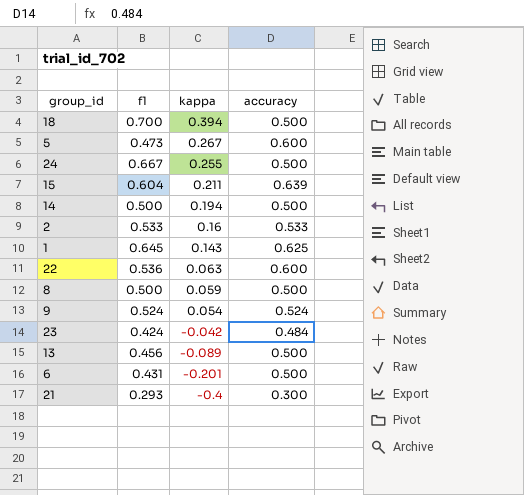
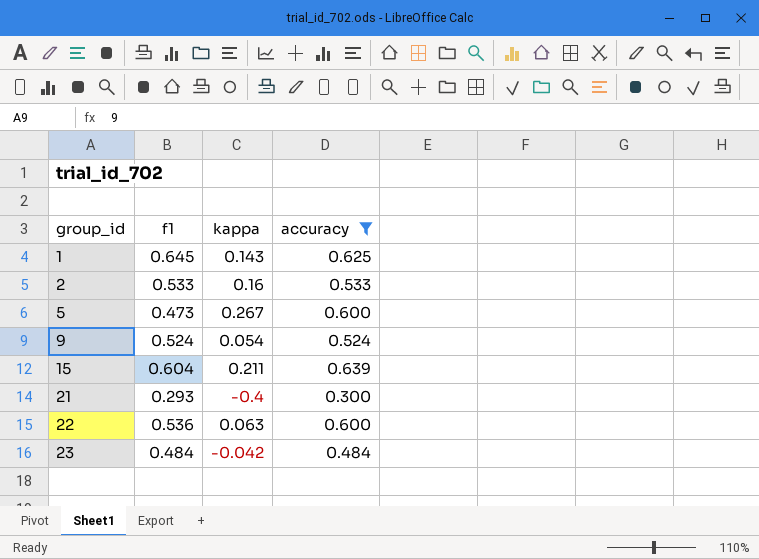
filter: none -> accuracy != 0.500
row order: kappa descending -> group_id ascending
23 | f1: 0.424 -> 0.484

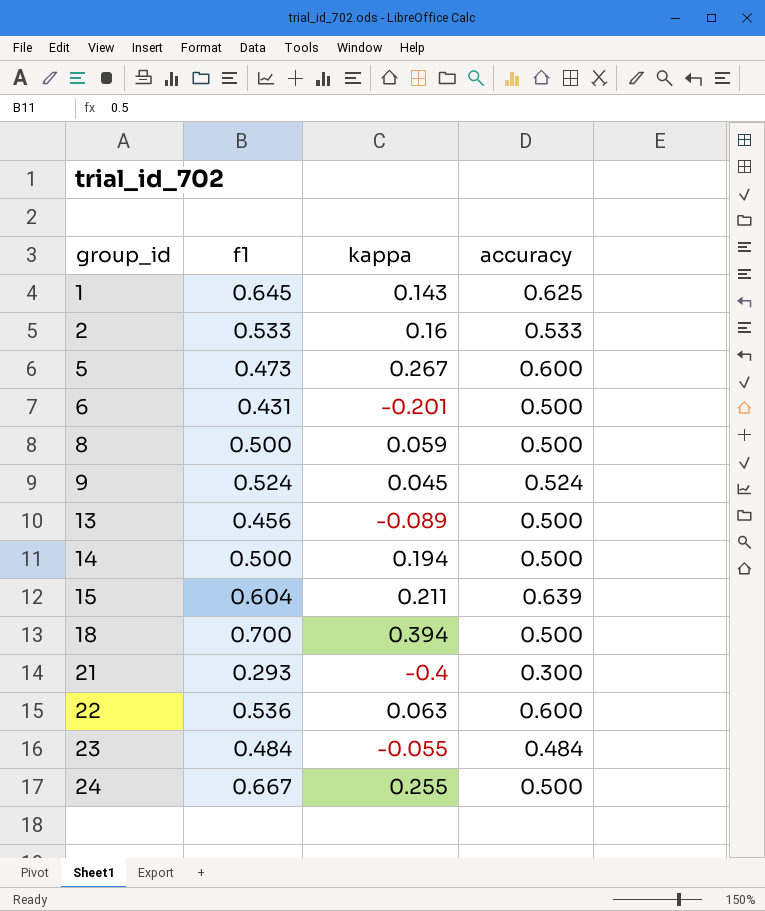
filter: accuracy != 0.500 -> none
9 | kappa: 0.054 -> 0.045
23 | kappa: -0.042 -> -0.055

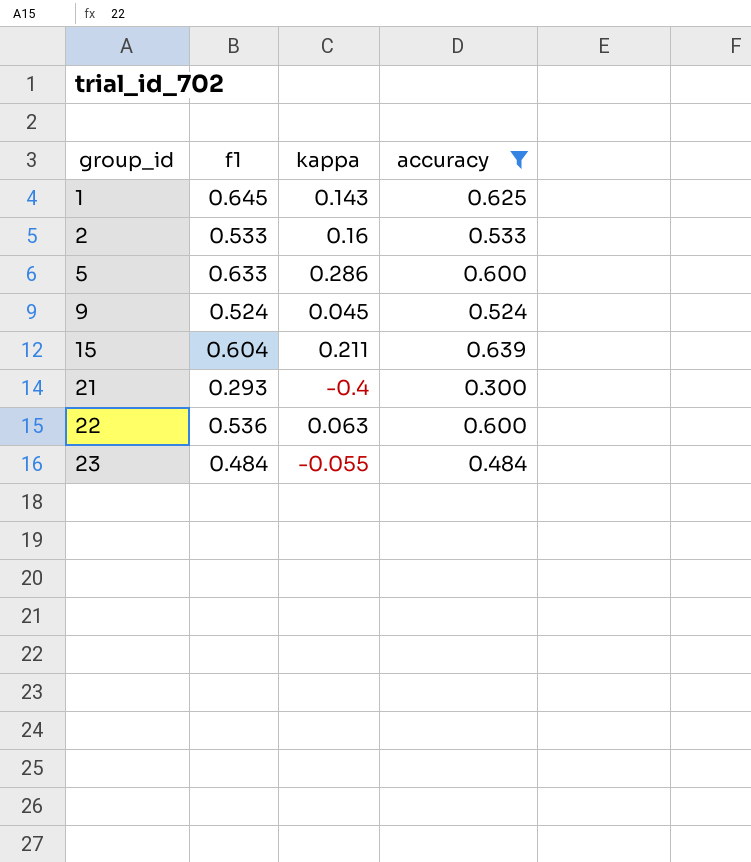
filter: none -> accuracy != 0.500
5 | f1: 0.473 -> 0.633
5 | kappa: 0.267 -> 0.286

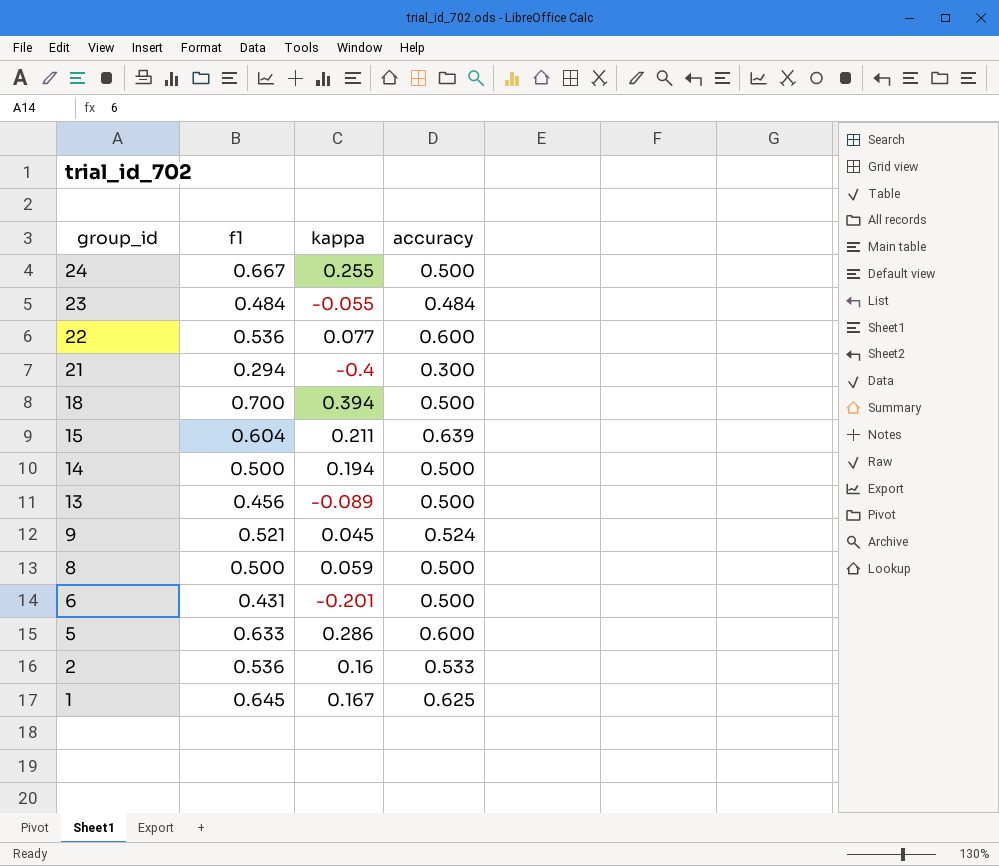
filter: accuracy != 0.500 -> none
row order: group_id ascending -> group_id descending
22 | kappa: 0.063 -> 0.077
21 | f1: 0.293 -> 0.294
9 | f1: 0.524 -> 0.521
2 | f1: 0.533 -> 0.536
1 | kappa: 0.143 -> 0.167

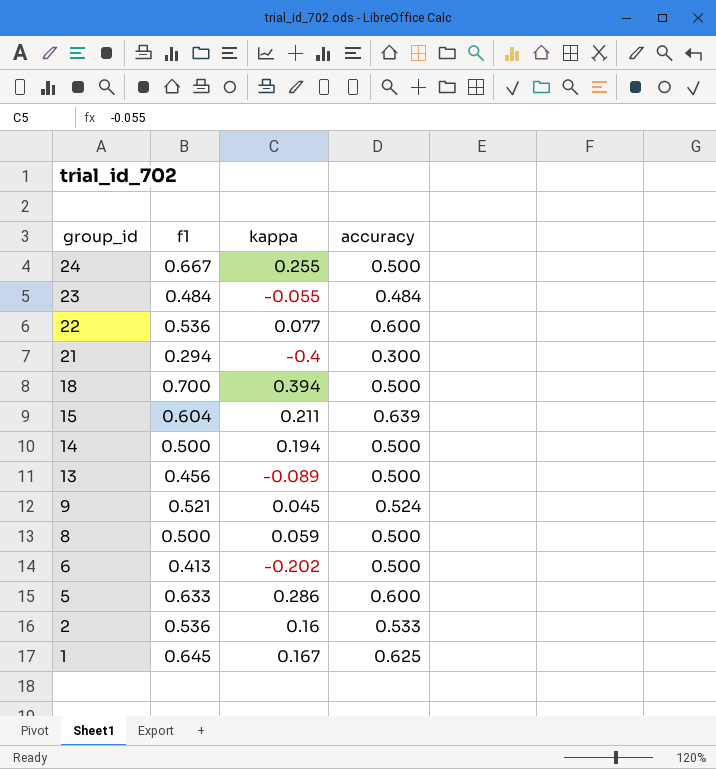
6 | f1: 0.431 -> 0.413
6 | kappa: -0.201 -> -0.202

